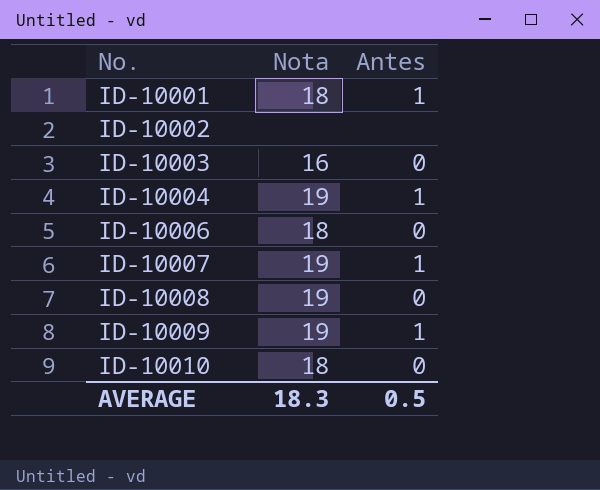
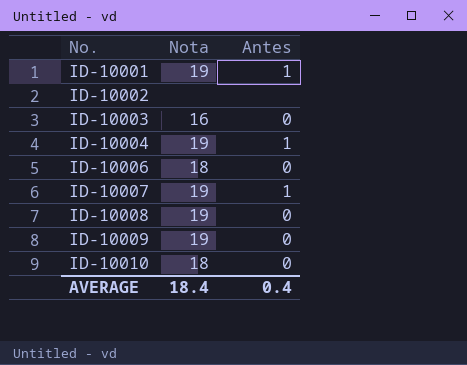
ID-10001 | Nota: 18 -> 19
ID-10009 | Antes: 1 -> 0
AVERAGE | Nota: 18.3 -> 18.4
AVERAGE | Antes: 0.5 -> 0.4

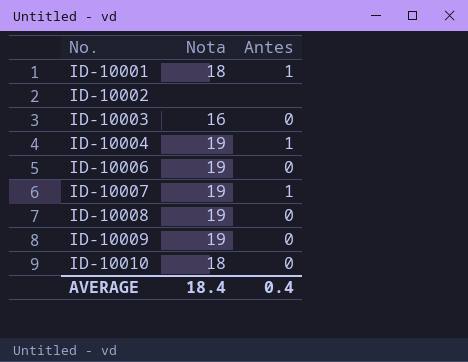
ID-10001 | Nota: 19 -> 18
ID-10006 | Nota: 18 -> 19

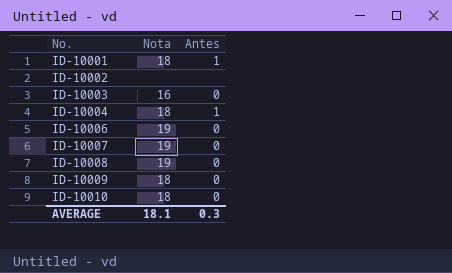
ID-10004 | Nota: 19 -> 18
ID-10007 | Antes: 1 -> 0
ID-10009 | Nota: 19 -> 18
AVERAGE | Nota: 18.4 -> 18.1
AVERAGE | Antes: 0.4 -> 0.3

